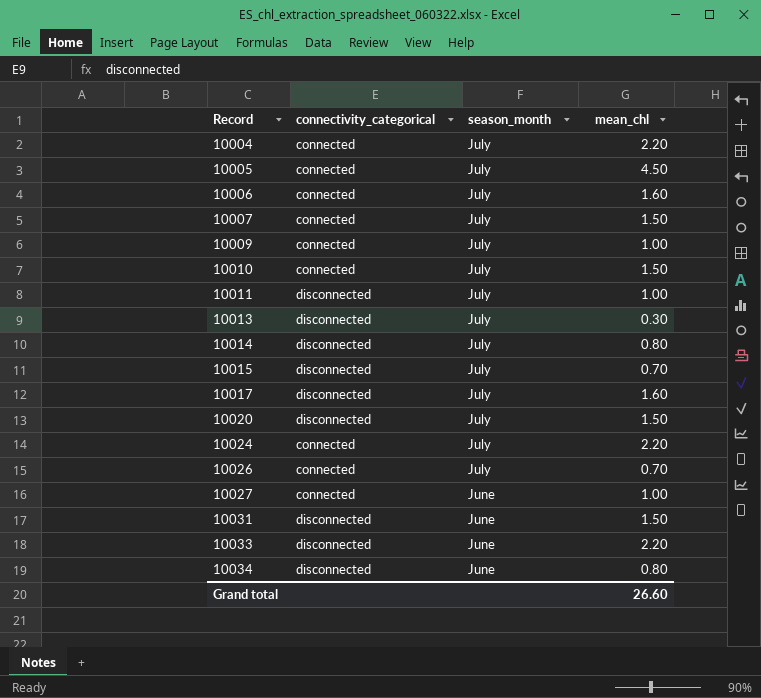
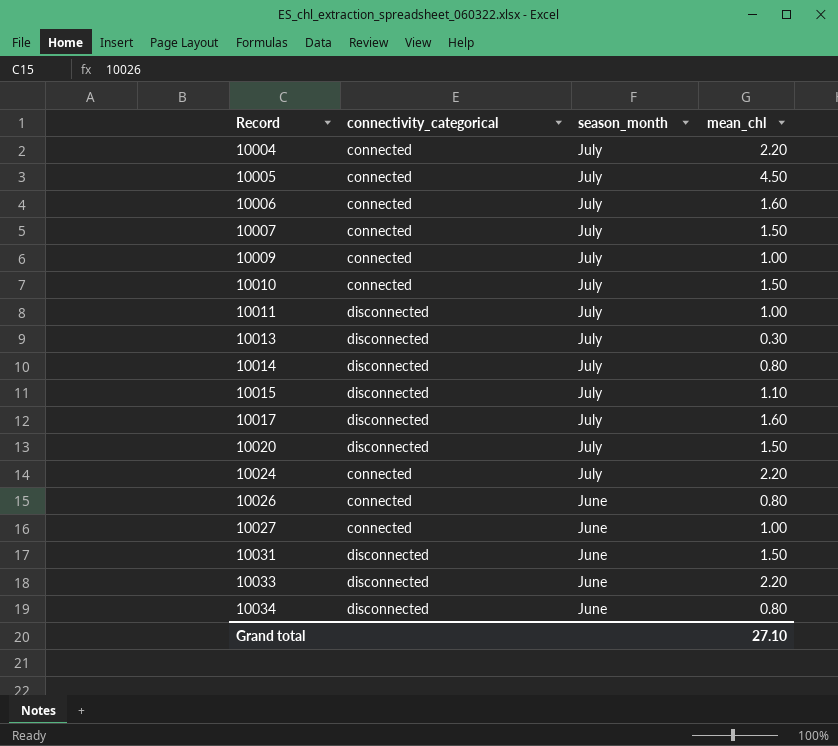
10015 | mean_chl: 0.70 -> 1.10
10026 | season_month: July -> June
10026 | mean_chl: 0.70 -> 0.80
Grand total | mean_chl: 26.60 -> 27.10

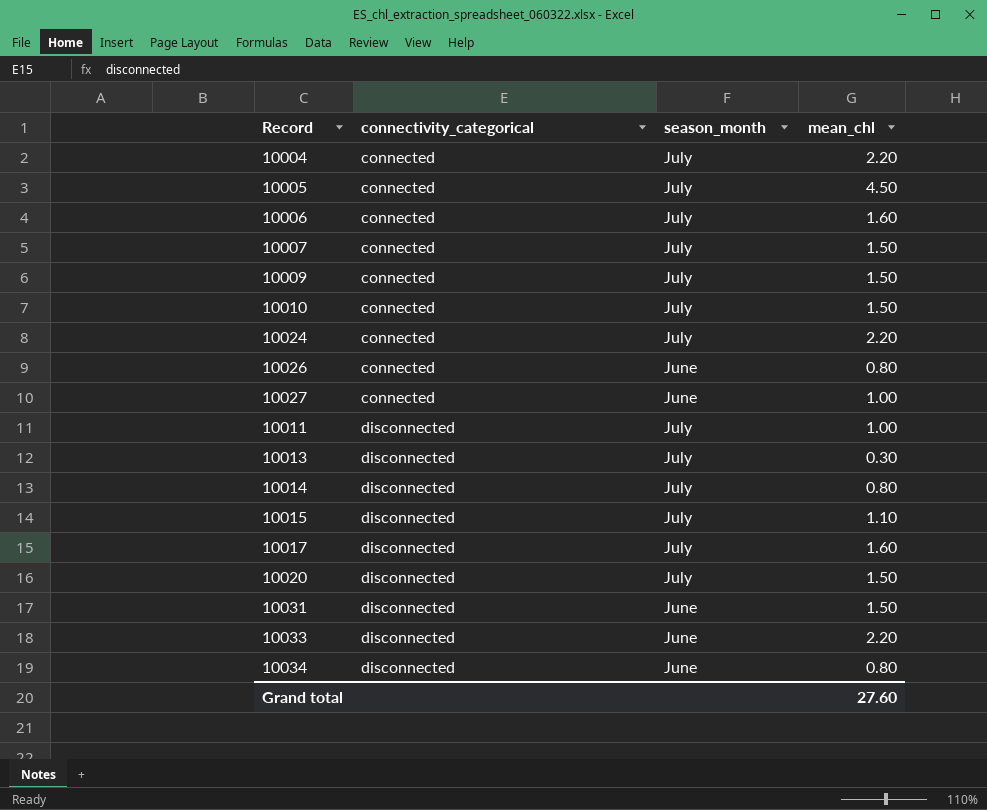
row order: Record ascending -> connectivity_categorical ascending
10009 | mean_chl: 1.00 -> 1.50
Grand total | mean_chl: 27.10 -> 27.60

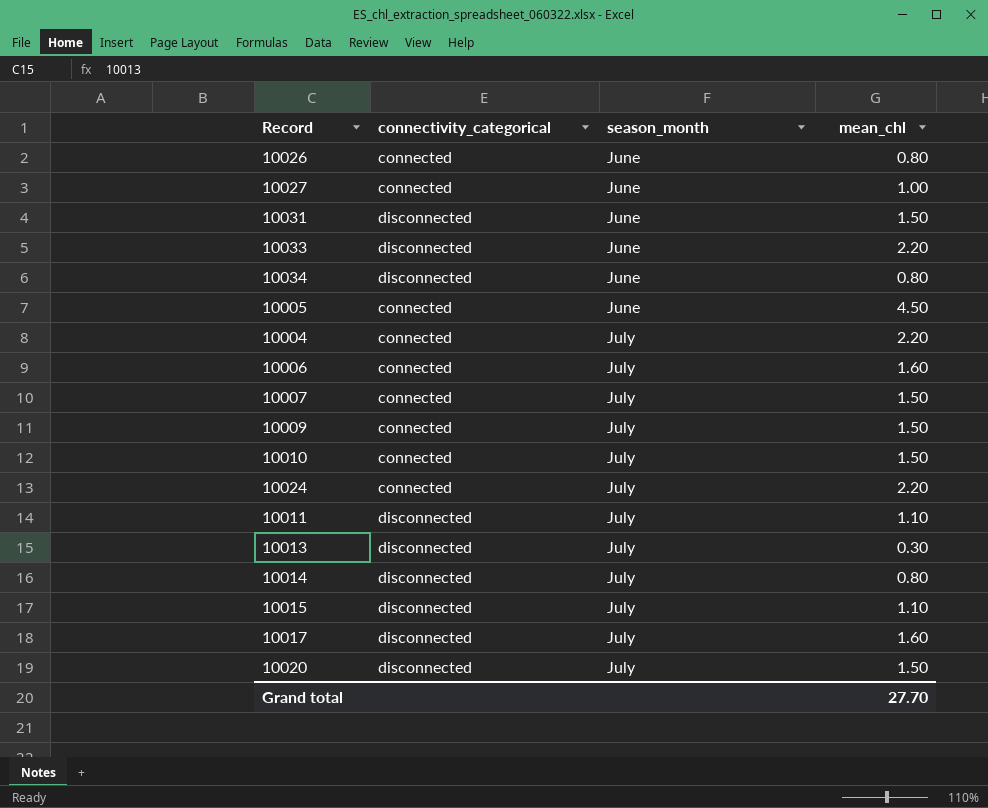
row order: connectivity_categorical ascending -> season_month ascending
10005 | season_month: July -> June
10011 | mean_chl: 1.00 -> 1.10
Grand total | mean_chl: 27.60 -> 27.70

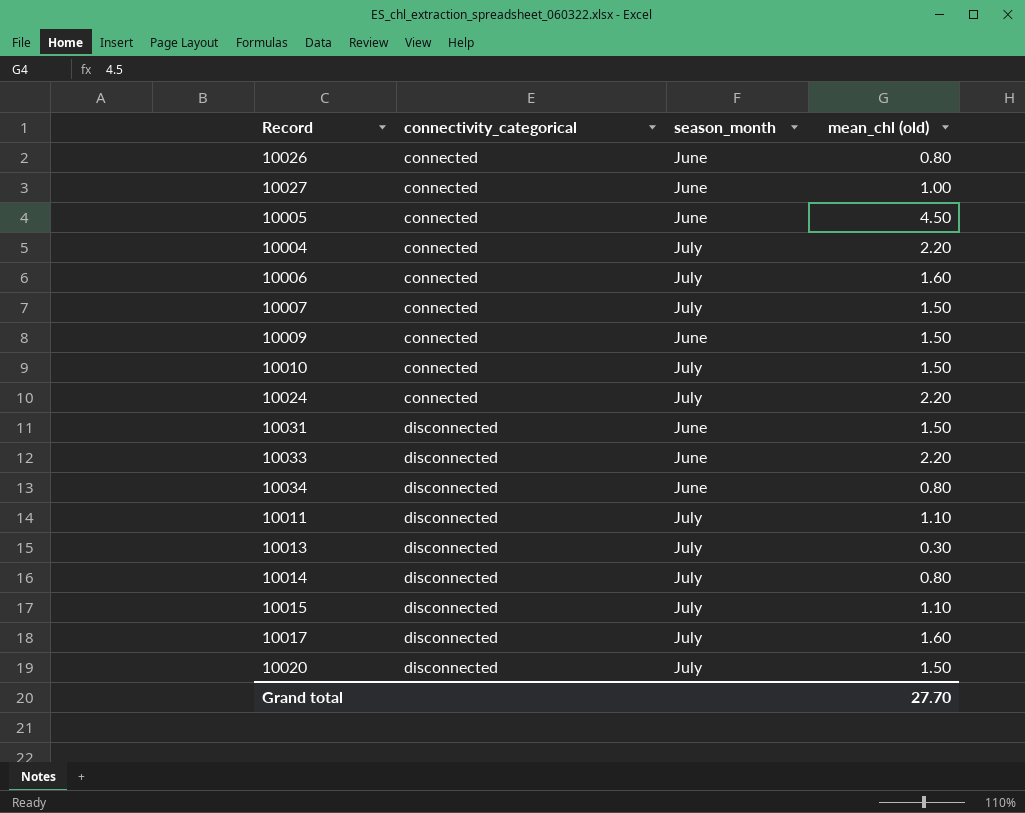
row order: season_month ascending -> connectivity_categorical ascending
column name: mean_chl -> mean_chl (old)
10009 | season_month: July -> June

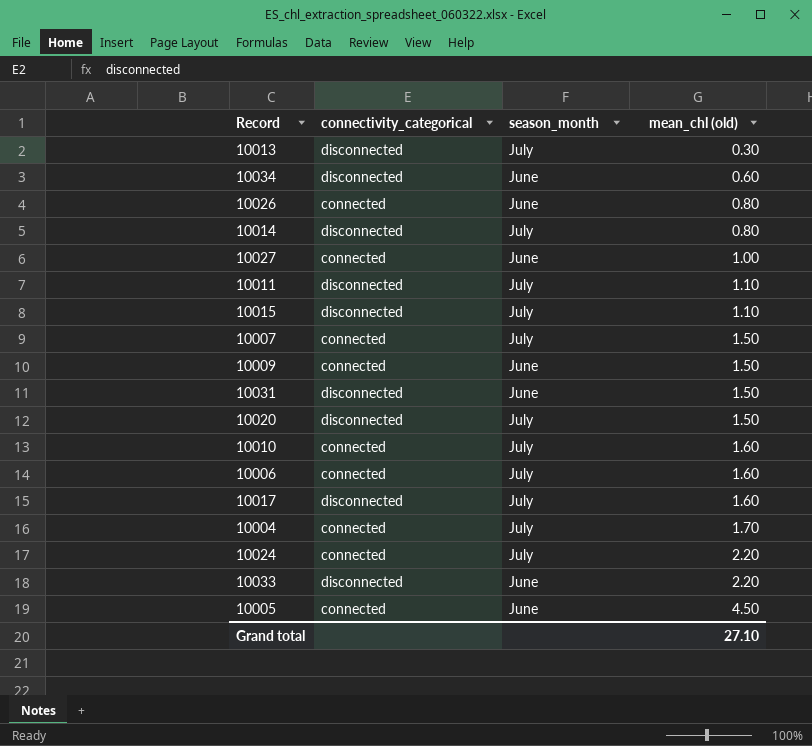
row order: connectivity_categorical ascending -> mean_chl (old) ascending
10034 | mean_chl (old): 0.80 -> 0.60
10010 | mean_chl (old): 1.50 -> 1.60
10004 | mean_chl (old): 2.20 -> 1.70
Grand total | mean_chl (old): 27.70 -> 27.10

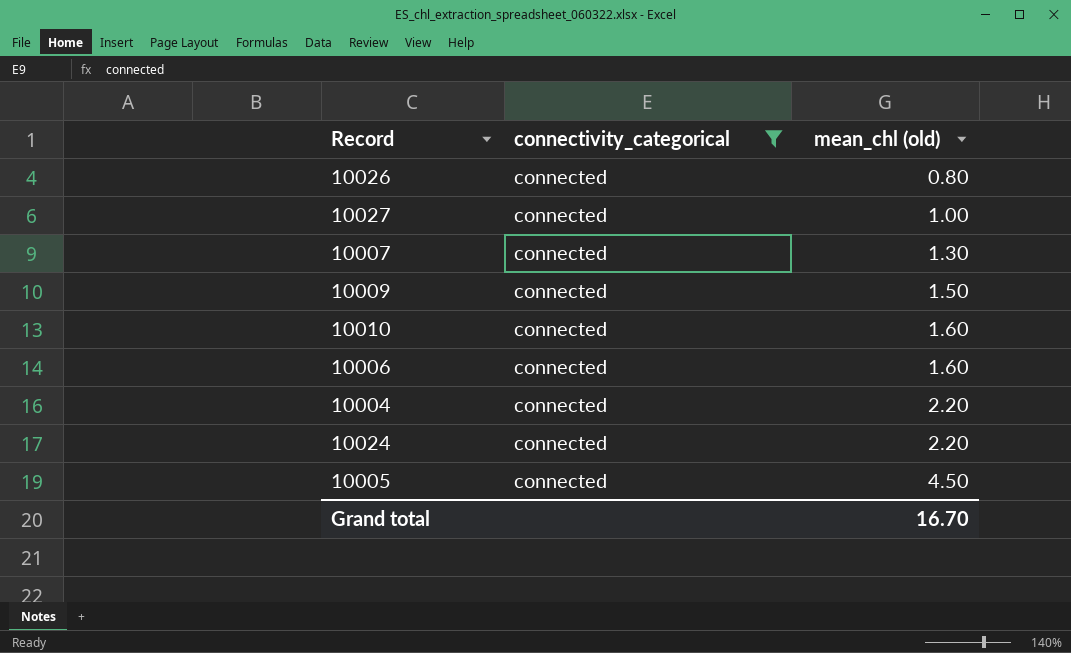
filter: none -> connectivity_categorical = connected
column season_month | position: 3 -> none
10007 | mean_chl (old): 1.50 -> 1.30
10004 | mean_chl (old): 1.70 -> 2.20
Grand total | mean_chl (old): 27.10 -> 16.70

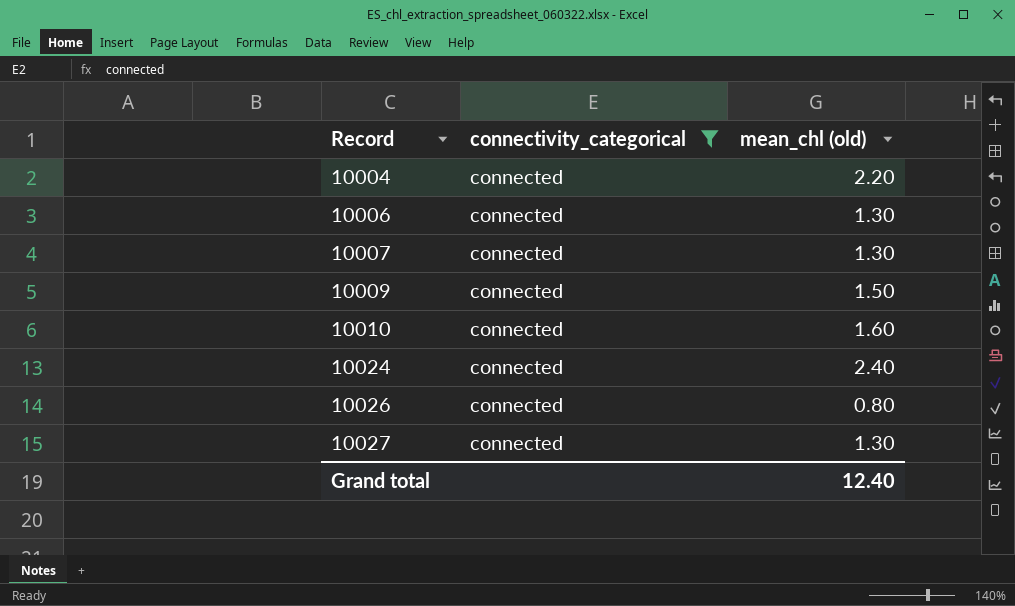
row order: mean_chl (old) ascending -> Record ascending
row 10005: connected | 4.50 -> none
10006 | mean_chl (old): 1.60 -> 1.30
10024 | mean_chl (old): 2.20 -> 2.40
10027 | mean_chl (old): 1.00 -> 1.30
Grand total | mean_chl (old): 16.70 -> 12.40

